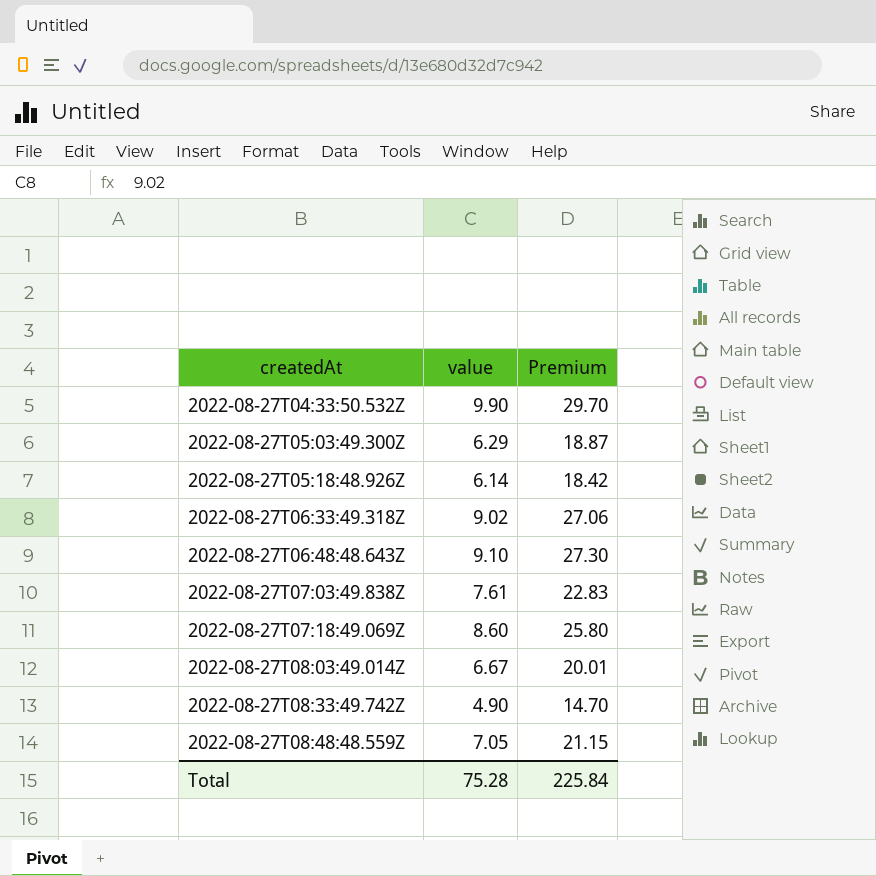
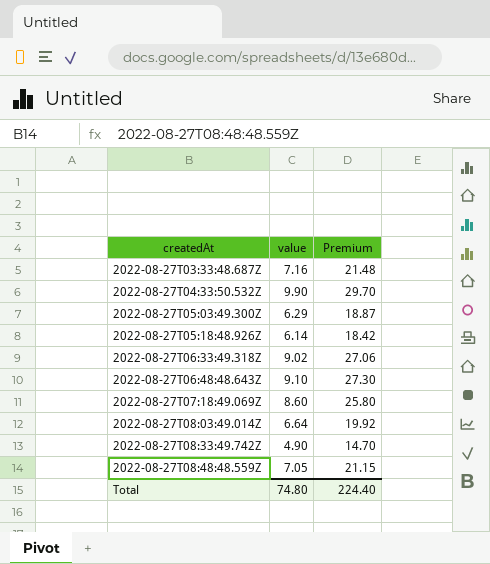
row 2022-08-27T07:03:49.838Z: 7.61 | 22.83 -> none
row 2022-08-27T03:33:48.687Z: none -> 7.16 | 21.48
2022-08-27T08:03:49.014Z | value: 6.67 -> 6.64
2022-08-27T08:03:49.014Z | Premium: 20.01 -> 19.92
Total | value: 75.28 -> 74.80
Total | Premium: 225.84 -> 224.40

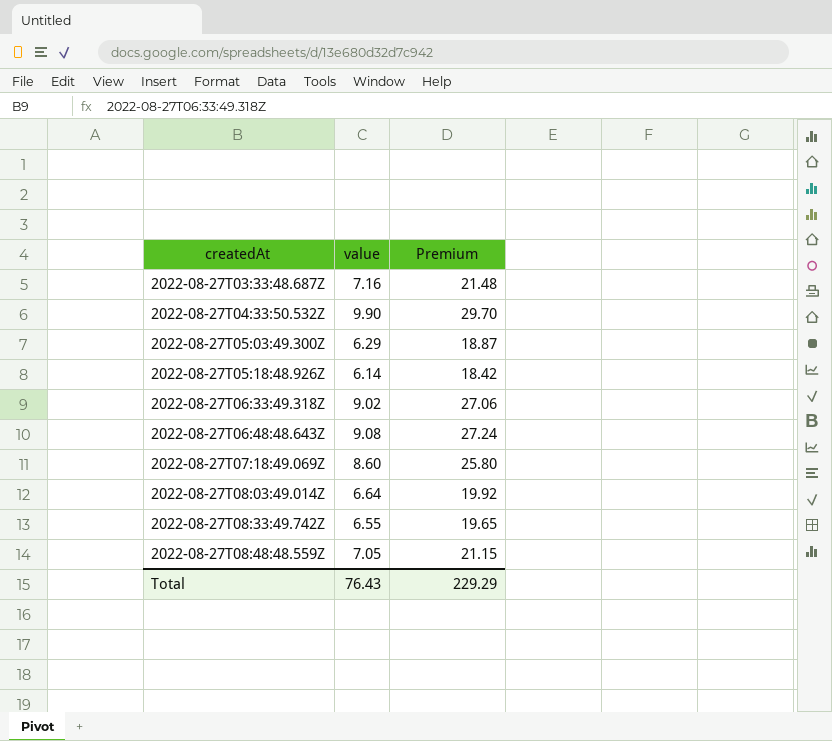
2022-08-27T06:48:48.643Z | value: 9.10 -> 9.08
2022-08-27T06:48:48.643Z | Premium: 27.30 -> 27.24
2022-08-27T08:33:49.742Z | value: 4.90 -> 6.55
2022-08-27T08:33:49.742Z | Premium: 14.70 -> 19.65
Total | value: 74.80 -> 76.43
Total | Premium: 224.40 -> 229.29

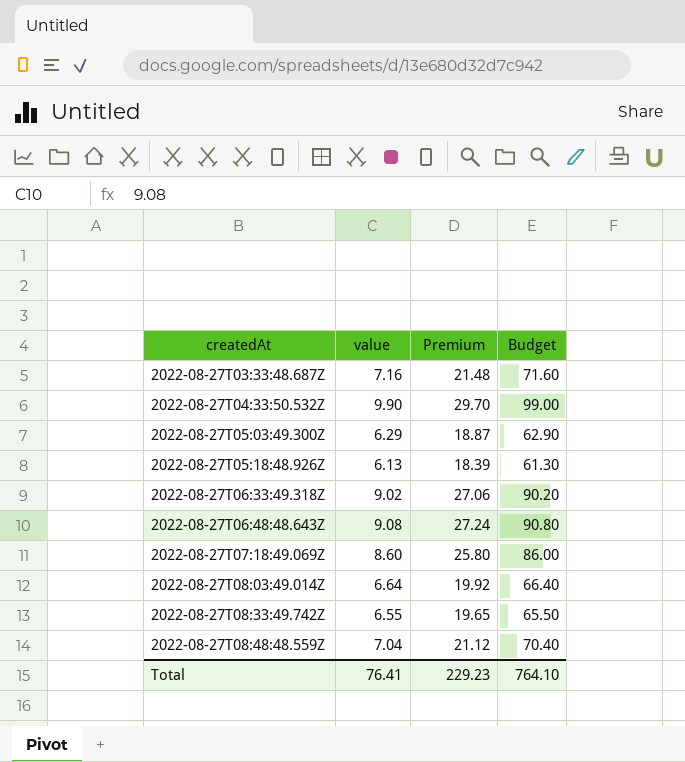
column Budget | formula: none -> [value] * 10
2022-08-27T05:18:48.926Z | value: 6.14 -> 6.13
2022-08-27T05:18:48.926Z | Premium: 18.42 -> 18.39
2022-08-27T08:48:48.559Z | value: 7.05 -> 7.04
2022-08-27T08:48:48.559Z | Premium: 21.15 -> 21.12
Total | value: 76.43 -> 76.41
Total | Premium: 229.29 -> 229.23

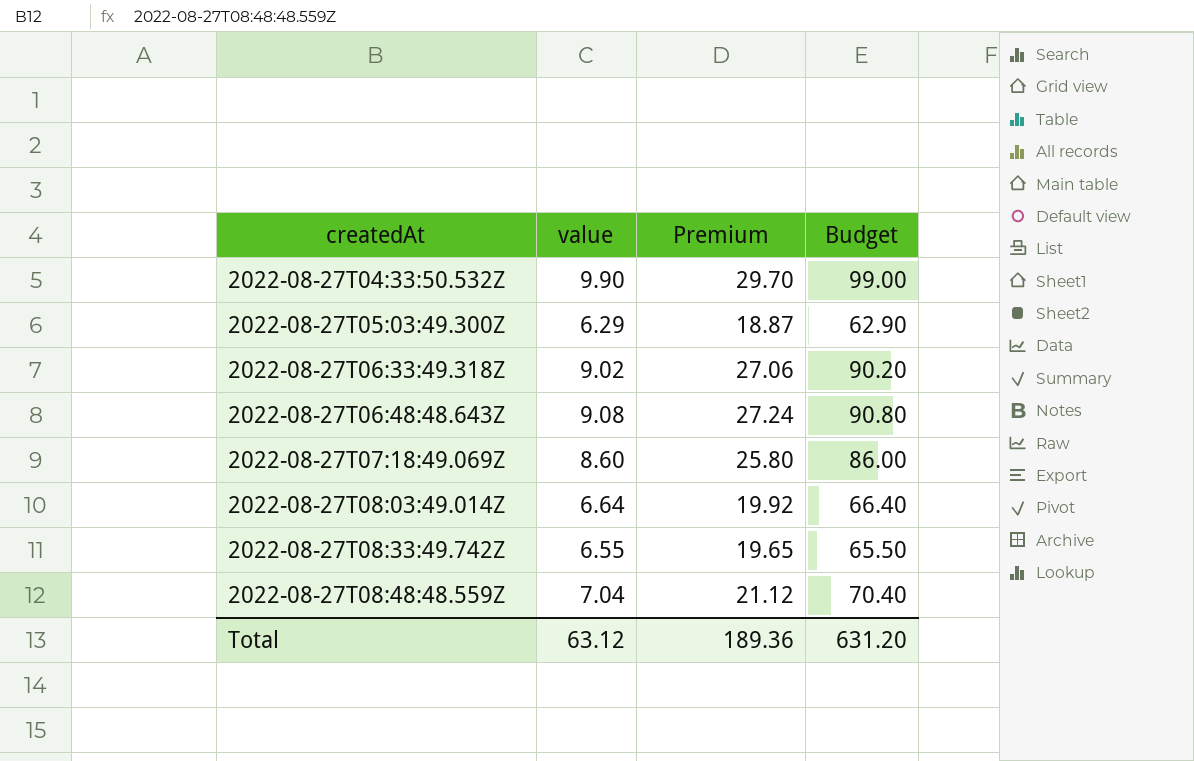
row 2022-08-27T03:33:48.687Z: 7.16 | 21.48 | 71.60 -> none
row 2022-08-27T05:18:48.926Z: 6.13 | 18.39 | 61.30 -> none
Total | value: 76.41 -> 63.12
Total | Premium: 229.23 -> 189.36
Total | Budget: 764.10 -> 631.20

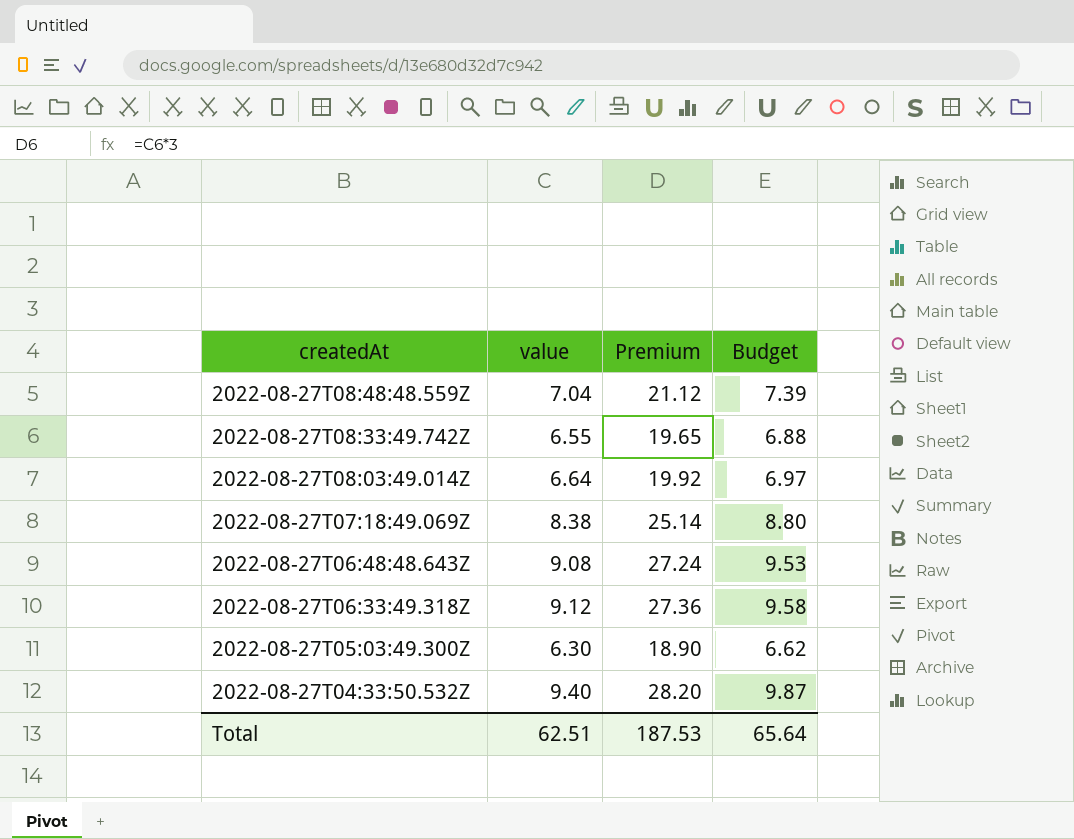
row order: createdAt ascending -> createdAt descending
column Budget | formula: [value] * 10 -> [value] * 1.05
2022-08-27T07:18:49.069Z | value: 8.60 -> 8.38
2022-08-27T07:18:49.069Z | Premium: 25.80 -> 25.14
2022-08-27T06:33:49.318Z | value: 9.02 -> 9.12
2022-08-27T06:33:49.318Z | Premium: 27.06 -> 27.36
2022-08-27T05:03:49.300Z | value: 6.29 -> 6.30
2022-08-27T05:03:49.300Z | Premium: 18.87 -> 18.90
2022-08-27T04:33:50.532Z | value: 9.90 -> 9.40
2022-08-27T04:33:50.532Z | Premium: 29.70 -> 28.20
Total | value: 63.12 -> 62.51
Total | Premium: 189.36 -> 187.53
Total | Budget: 631.20 -> 65.64

